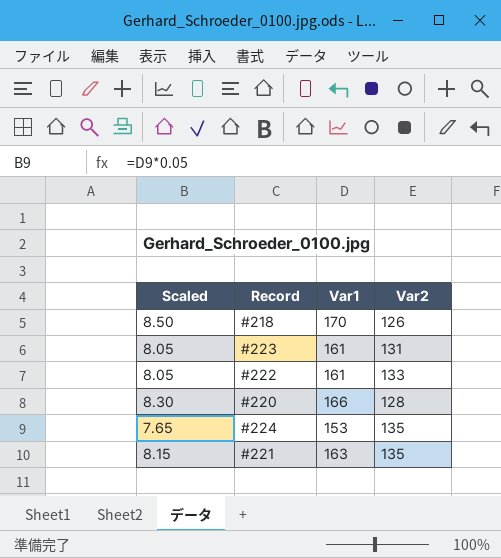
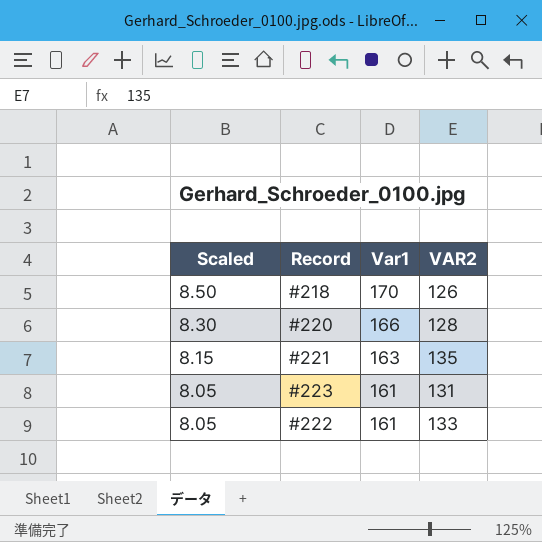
row order: none -> Scaled descending
column name: Var2 -> VAR2
row #224: 7.65 | 153 | 135 -> none

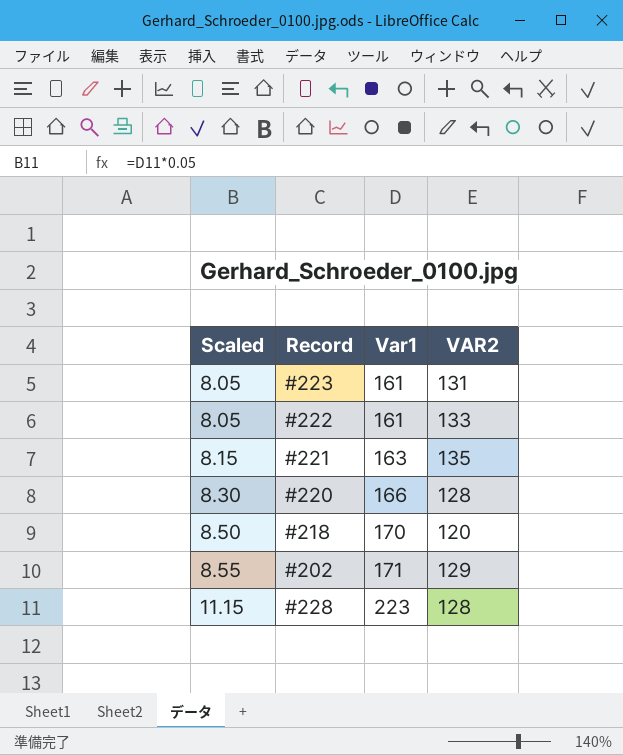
row order: Scaled descending -> Scaled ascending
#218 | VAR2: 126 -> 120
row #202: none -> 8.55 | 171 | 129
row #228: none -> 11.15 | 223 | 128

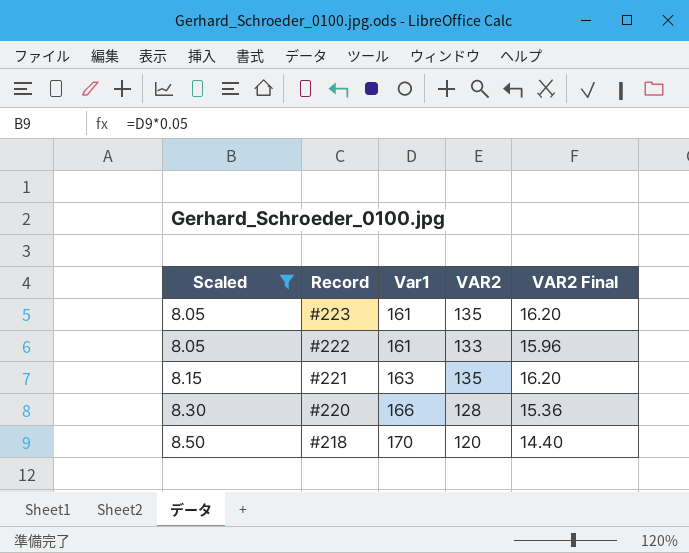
filter: none -> Scaled <= 8.50
column VAR2 Final | formula: none -> [VAR2] * 0.12
#223 | VAR2: 131 -> 135

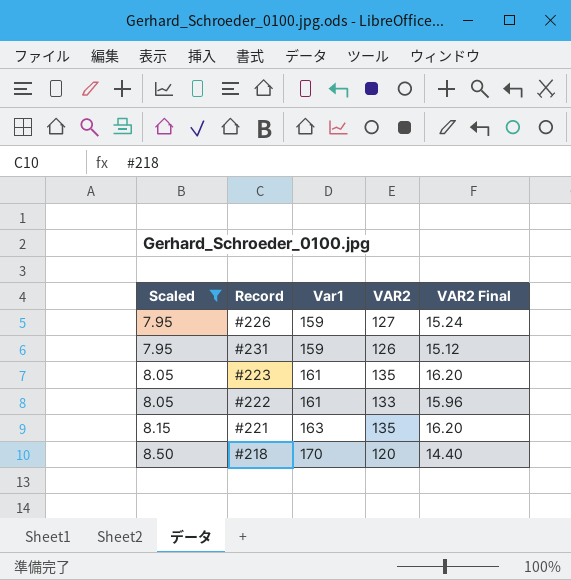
row #220: 8.30 | 166 | 128 | 15.36 -> none
row #226: none -> 7.95 | 159 | 127 | 15.24
row #231: none -> 7.95 | 159 | 126 | 15.12

